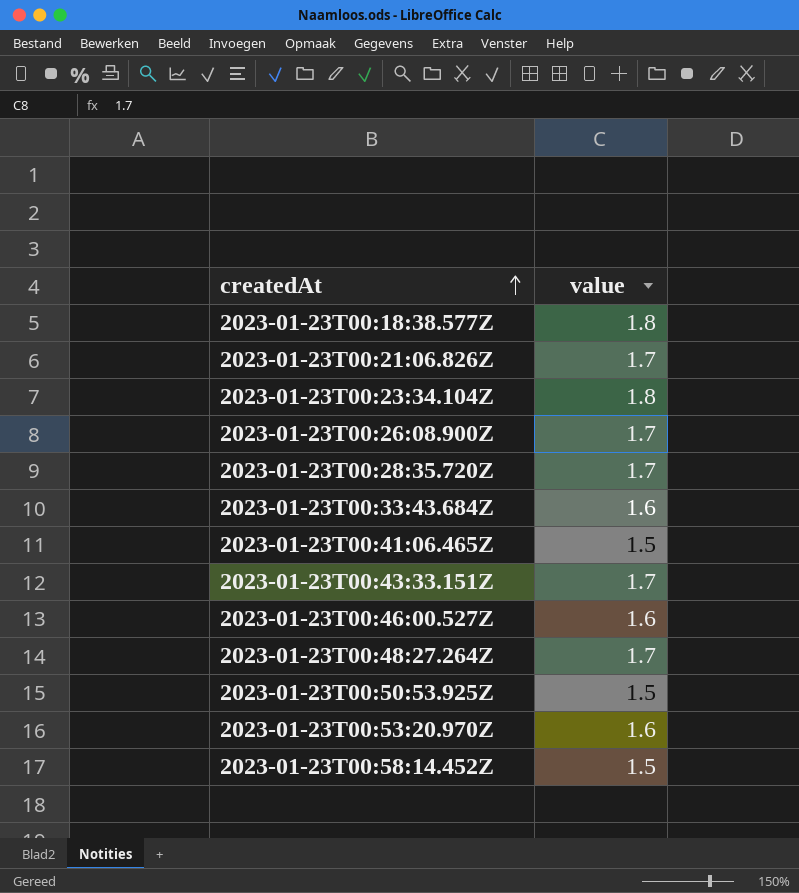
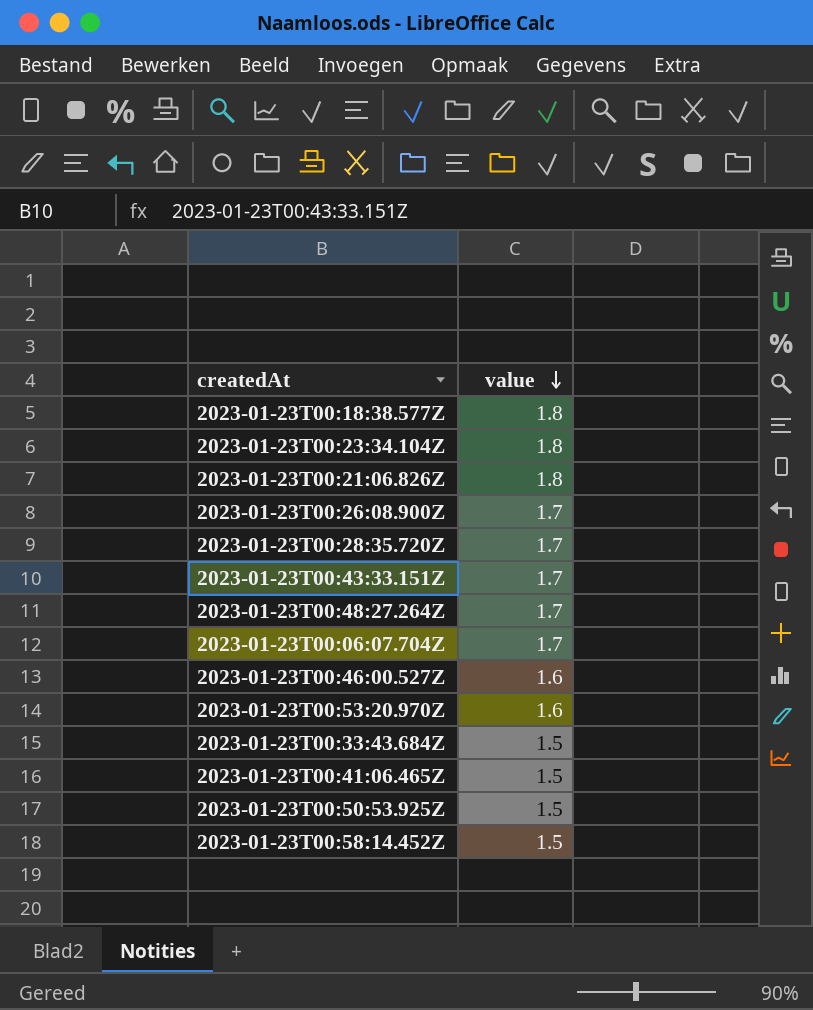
row order: createdAt ascending -> value descending
2023-01-23T00:21:06.826Z | value: 1.7 -> 1.8
row 2023-01-23T00:06:07.704Z: none -> 1.7
2023-01-23T00:33:43.684Z | value: 1.6 -> 1.5

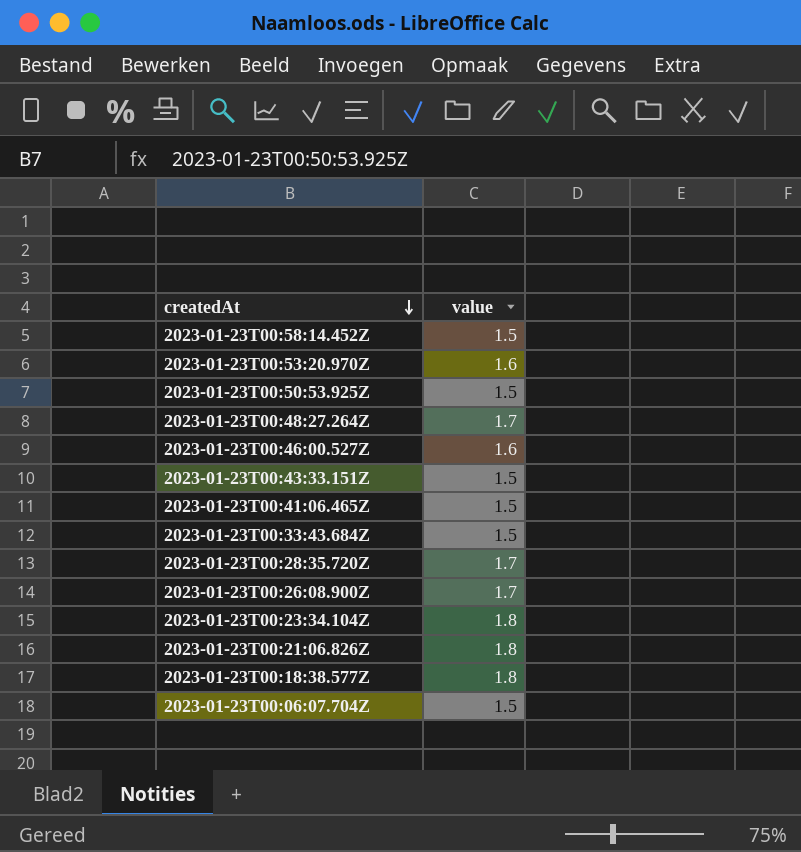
row order: value descending -> createdAt descending
2023-01-23T00:43:33.151Z | value: 1.7 -> 1.5
2023-01-23T00:06:07.704Z | value: 1.7 -> 1.5

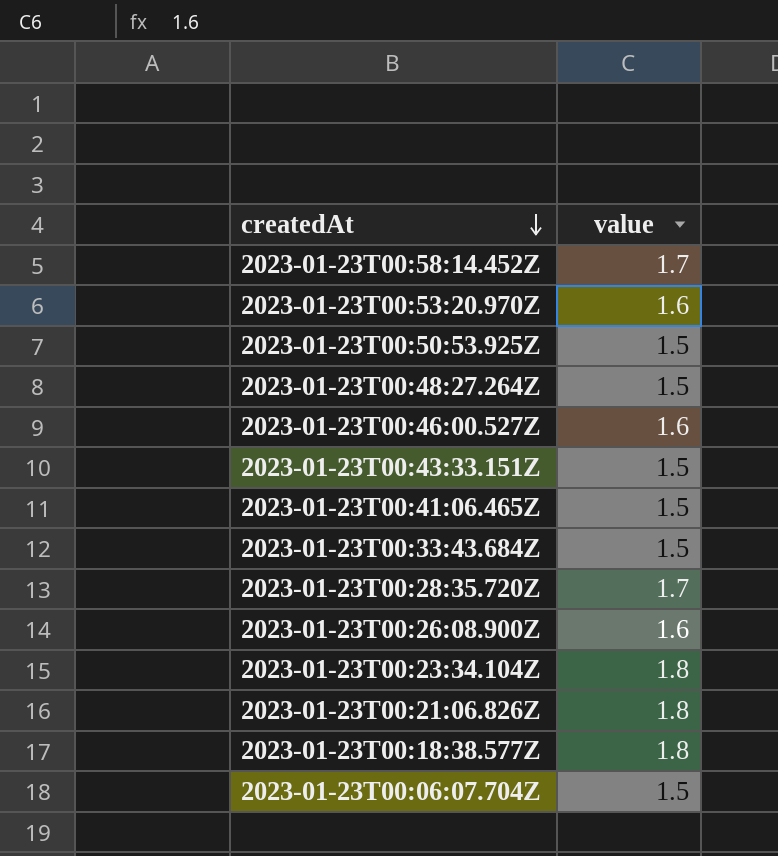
2023-01-23T00:58:14.452Z | value: 1.5 -> 1.7
2023-01-23T00:48:27.264Z | value: 1.7 -> 1.5
2023-01-23T00:26:08.900Z | value: 1.7 -> 1.6

